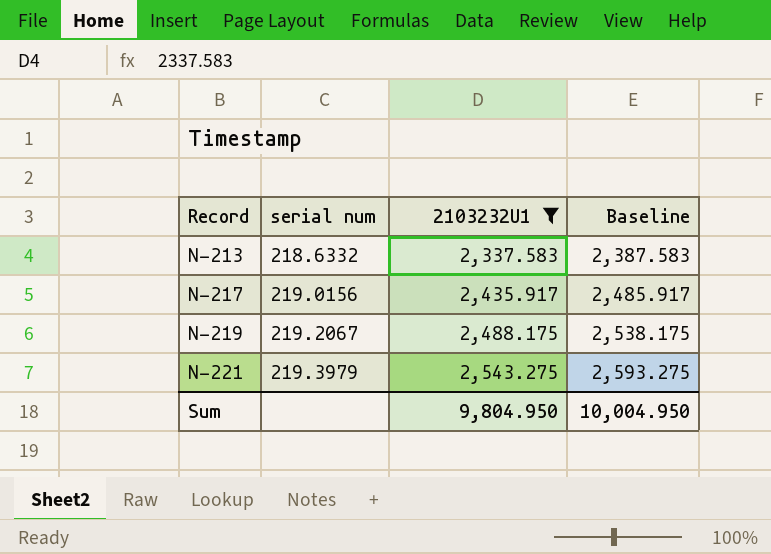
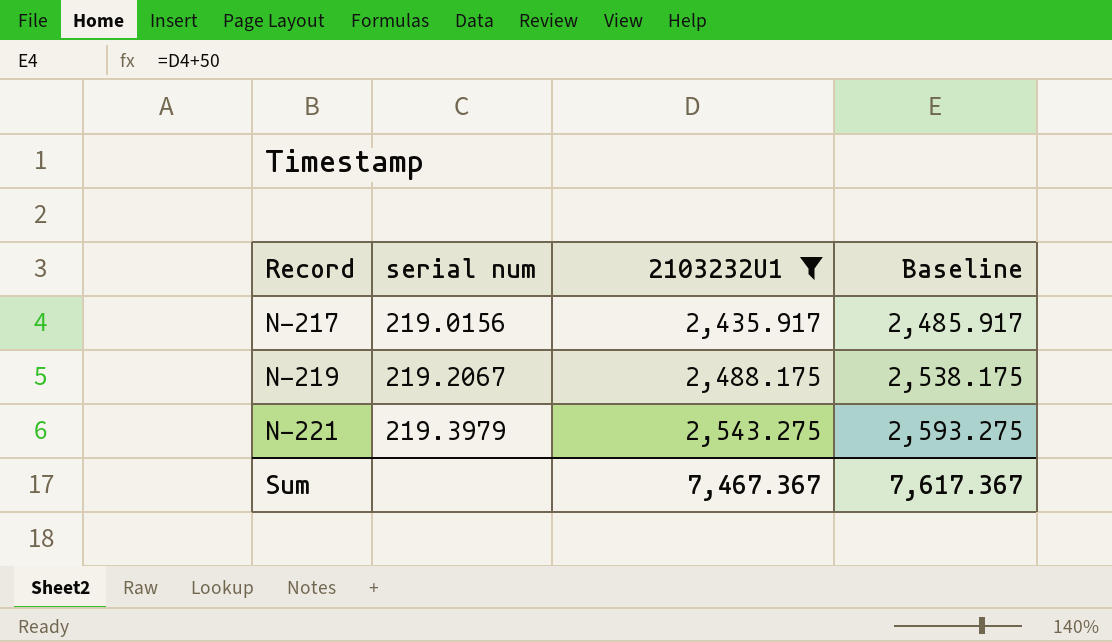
row N-213: 218.6332 | 2,337.583 | 2,387.583 -> none
Sum | 2103232U1: 9,804.950 -> 7,467.367
Sum | Baseline: 10,004.950 -> 7,617.367

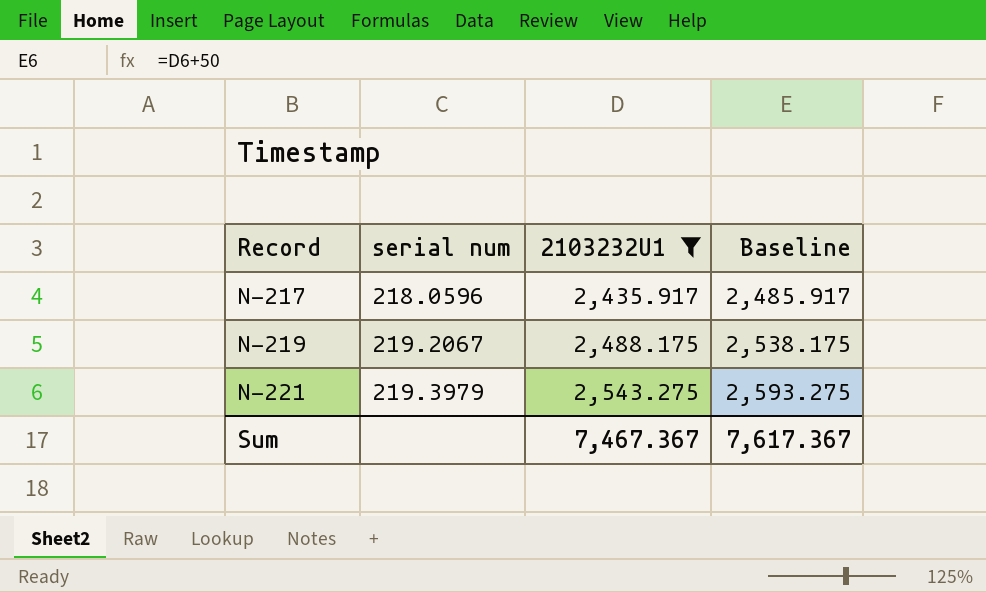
N-217 | serial num: 219.0156 -> 218.0596

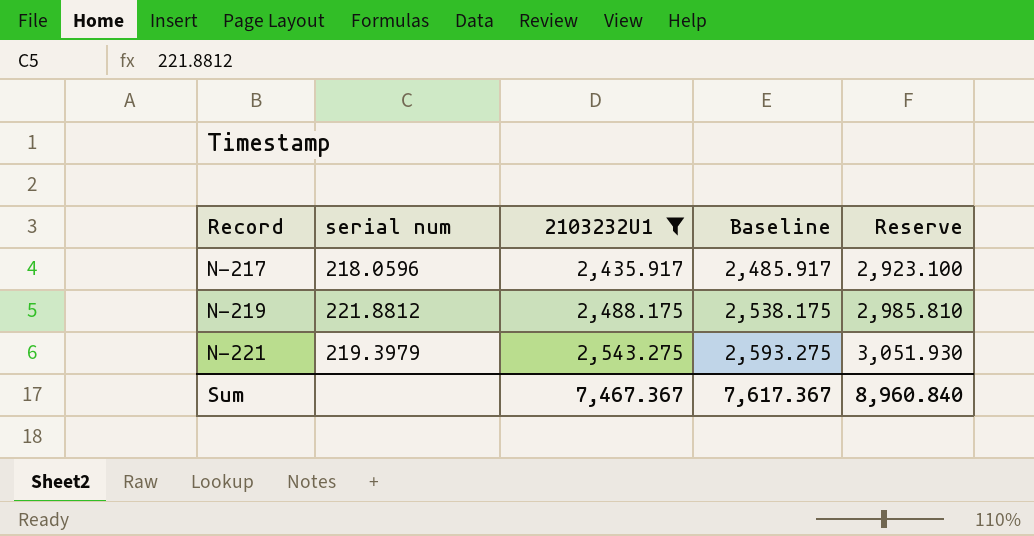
column Reserve | formula: none -> [2103232U1] * 1.2
N-219 | serial num: 219.2067 -> 221.8812

